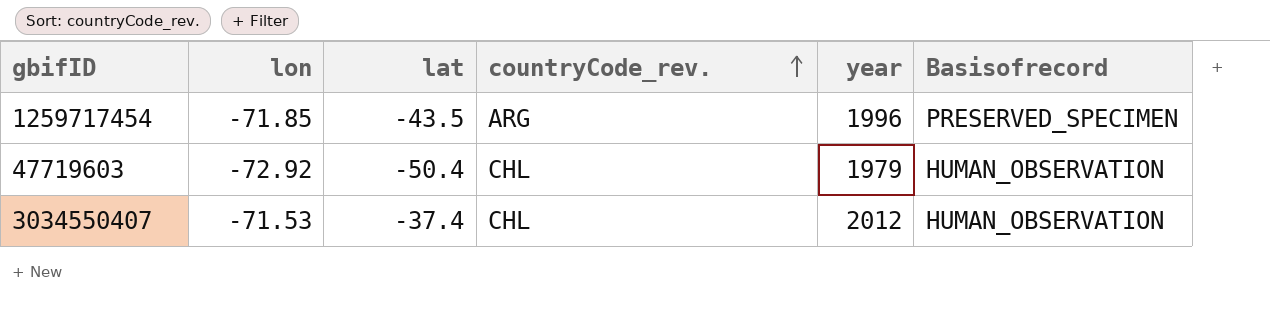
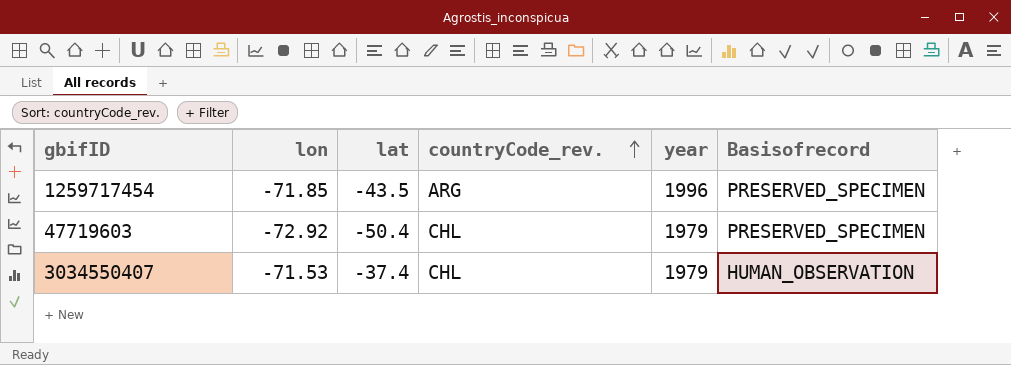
47719603 | Basisofrecord: HUMAN_OBSERVATION -> PRESERVED_SPECIMEN
3034550407 | year: 2012 -> 1979

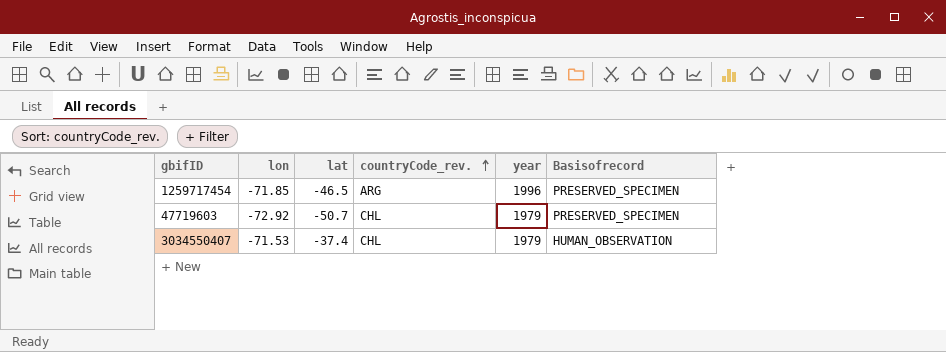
1259717454 | lat: -43.5 -> -46.5
47719603 | lat: -50.4 -> -50.7

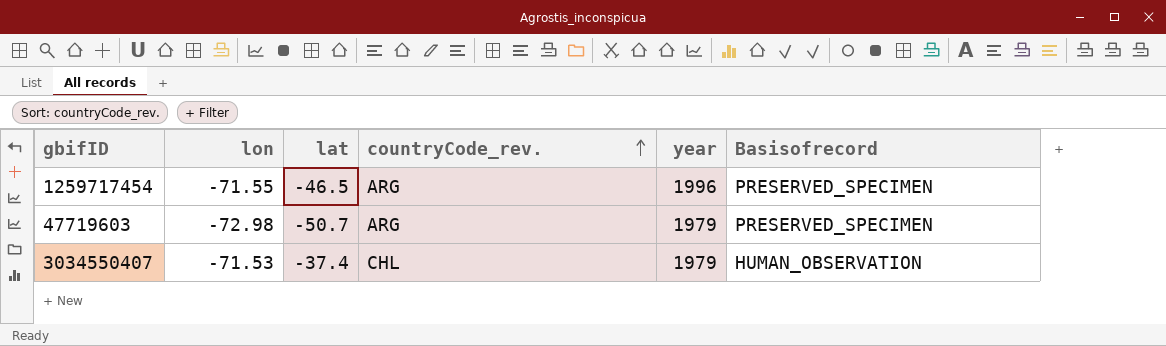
1259717454 | lon: -71.85 -> -71.55
47719603 | lon: -72.92 -> -72.98
47719603 | countryCode_rev.: CHL -> ARG

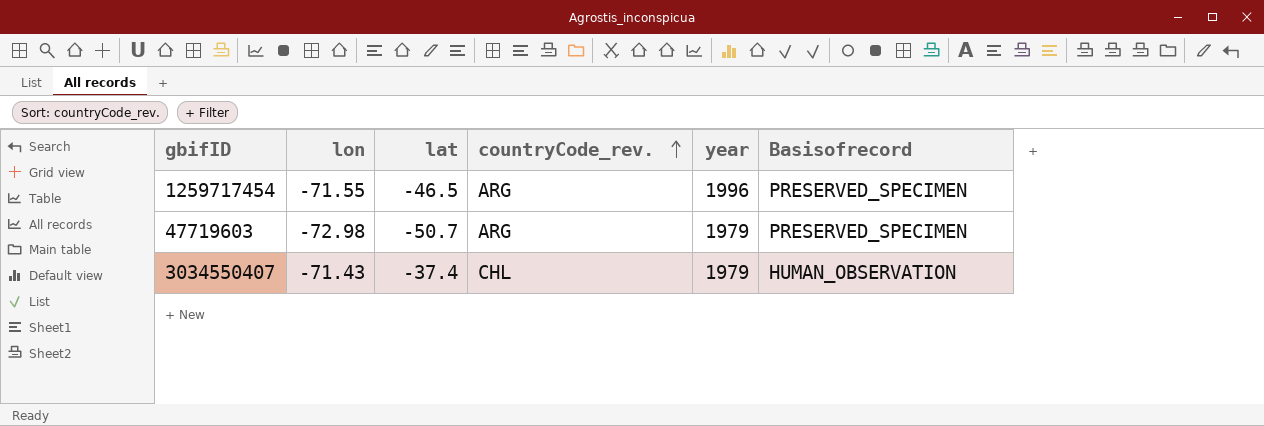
3034550407 | lon: -71.53 -> -71.43

